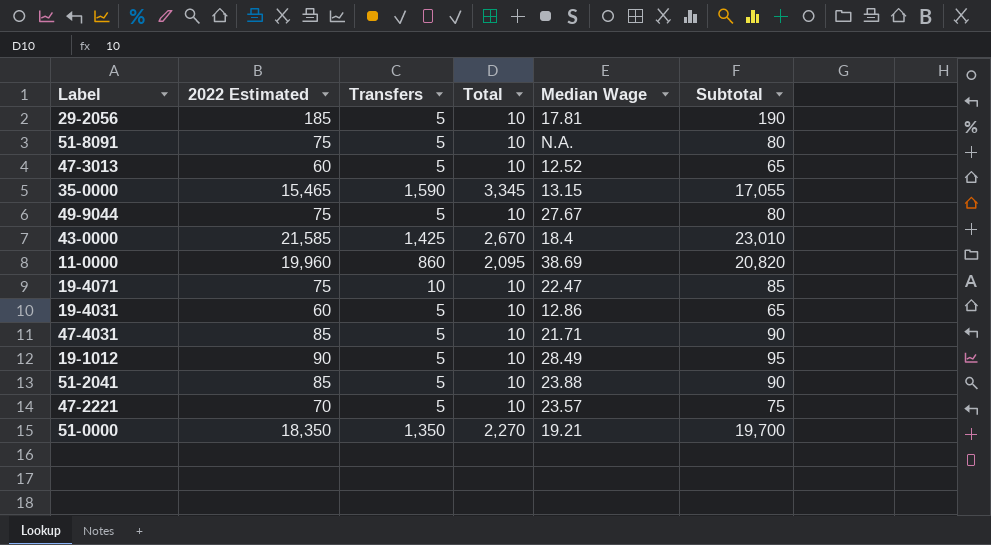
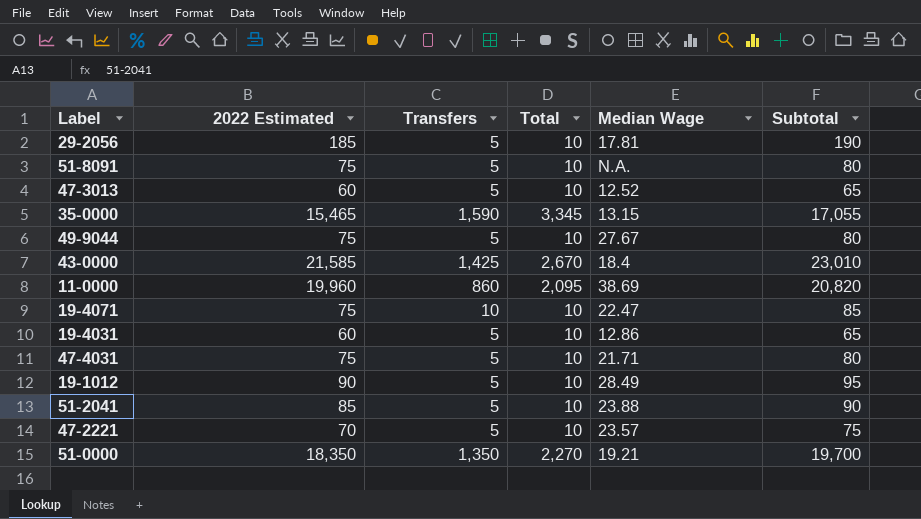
47-4031 | 2022 Estimated: 85 -> 75
47-4031 | Subtotal: 90 -> 80

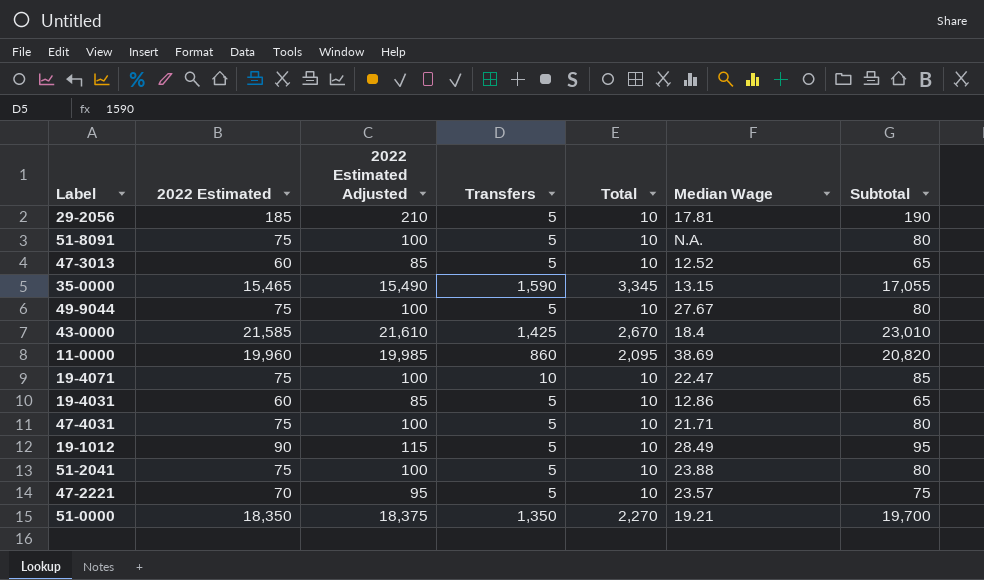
column 2022 Estimated Adjusted | formula: none -> [2022 Estimated] + 25
51-2041 | 2022 Estimated: 85 -> 75
51-2041 | Subtotal: 90 -> 80

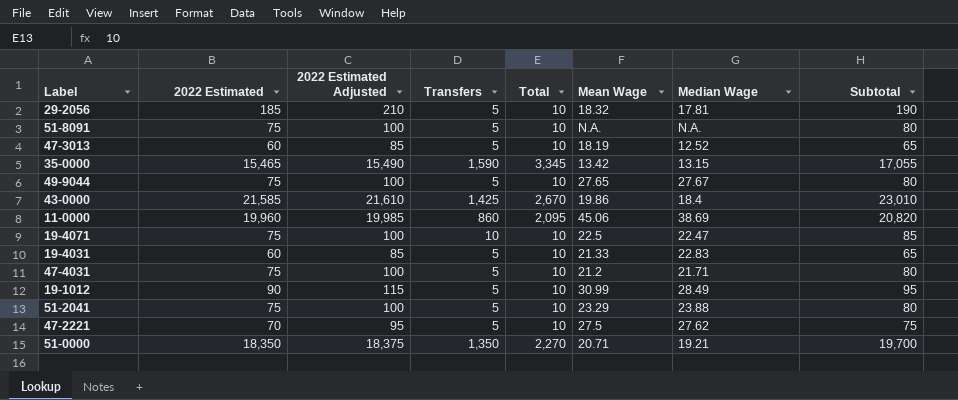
column Mean Wage | position: none -> 6
19-4031 | Median Wage: 12.86 -> 22.83
47-2221 | Median Wage: 23.57 -> 27.62

